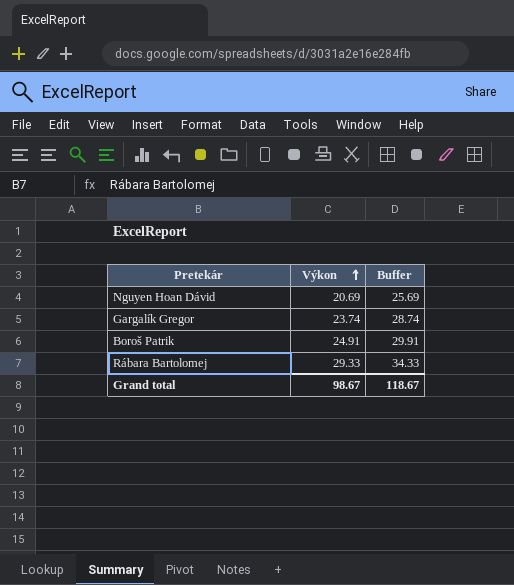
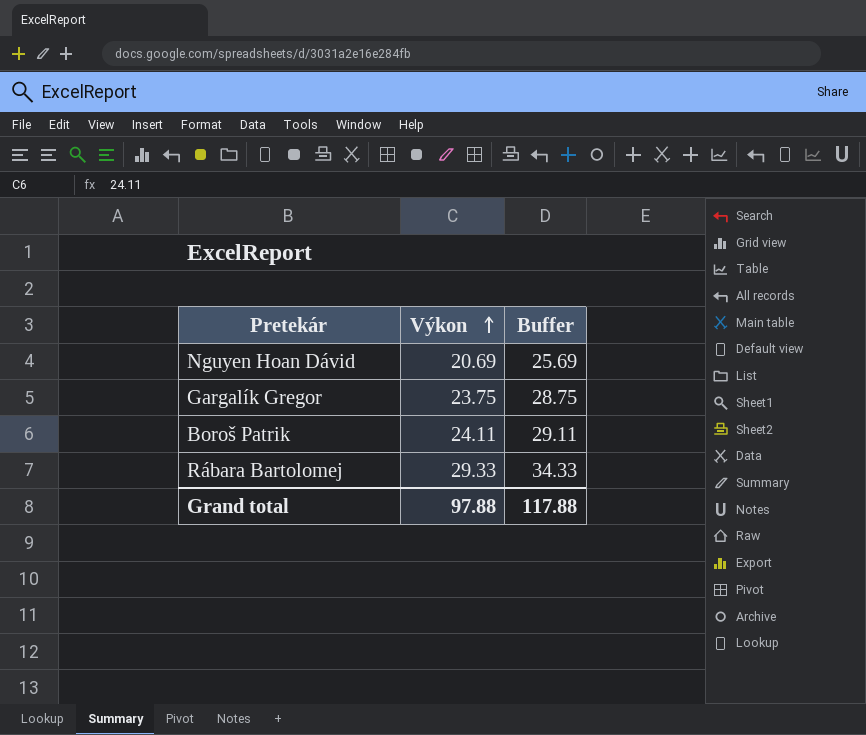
Gargalík Gregor | Výkon: 23.74 -> 23.75
Gargalík Gregor | Buffer: 28.74 -> 28.75
Boroš Patrik | Výkon: 24.91 -> 24.11
Boroš Patrik | Buffer: 29.91 -> 29.11
Grand total | Výkon: 98.67 -> 97.88
Grand total | Buffer: 118.67 -> 117.88

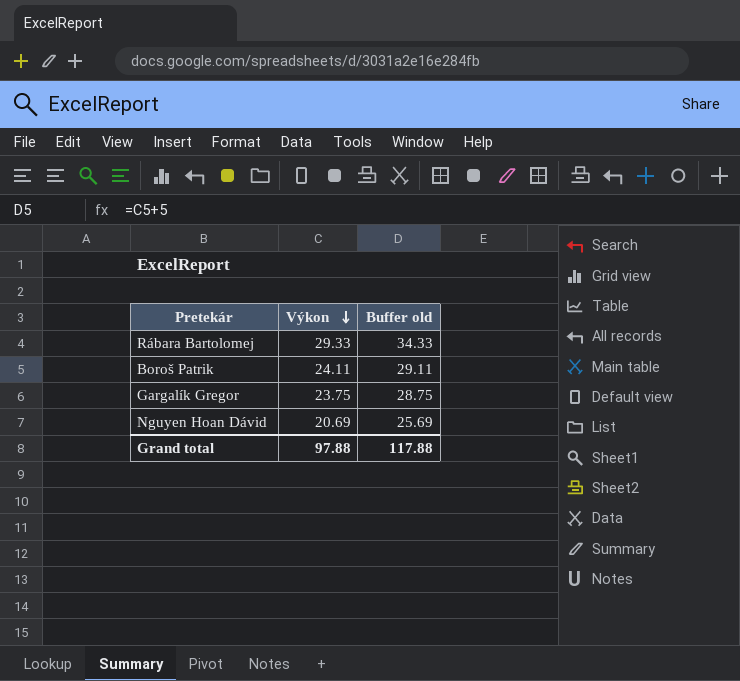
row order: Výkon ascending -> Výkon descending
column name: Buffer -> Buffer old

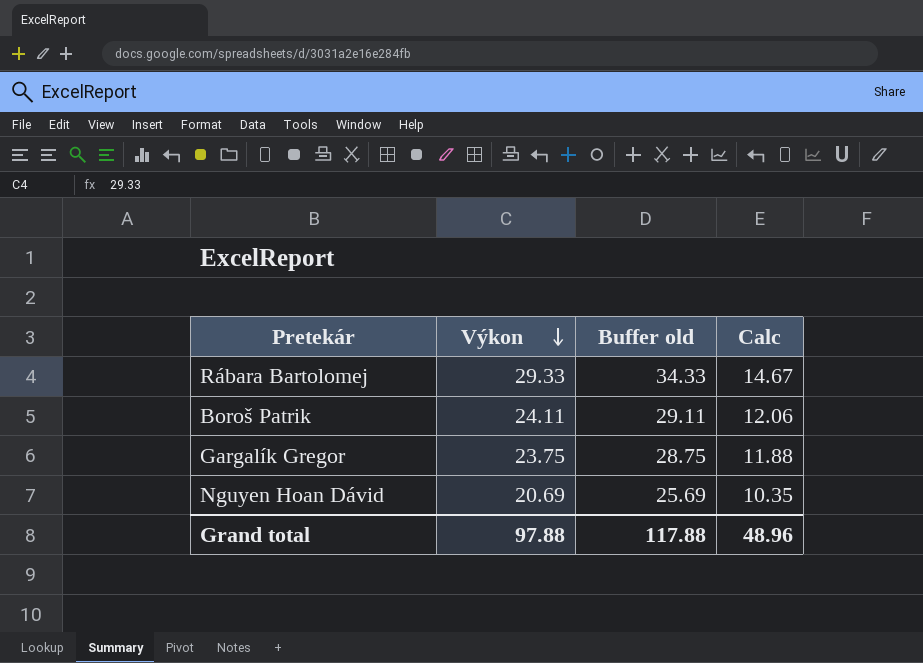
column Calc | formula: none -> [Výkon] * 0.5

